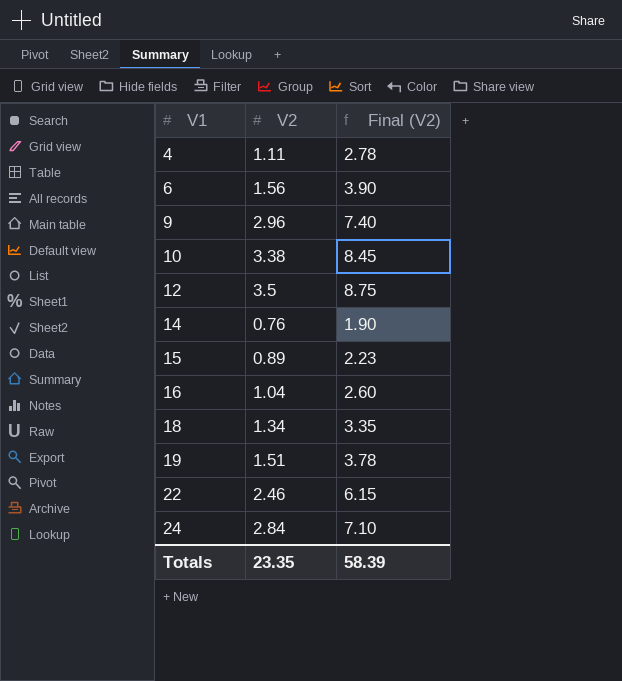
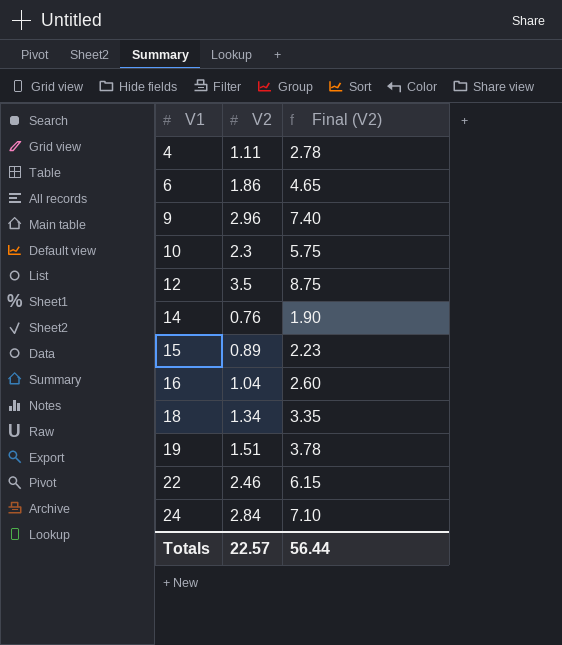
6 | V2: 1.56 -> 1.86
6 | Final (V2): 3.90 -> 4.65
10 | V2: 3.38 -> 2.3
10 | Final (V2): 8.45 -> 5.75
Totals | V2: 23.35 -> 22.57
Totals | Final (V2): 58.39 -> 56.44

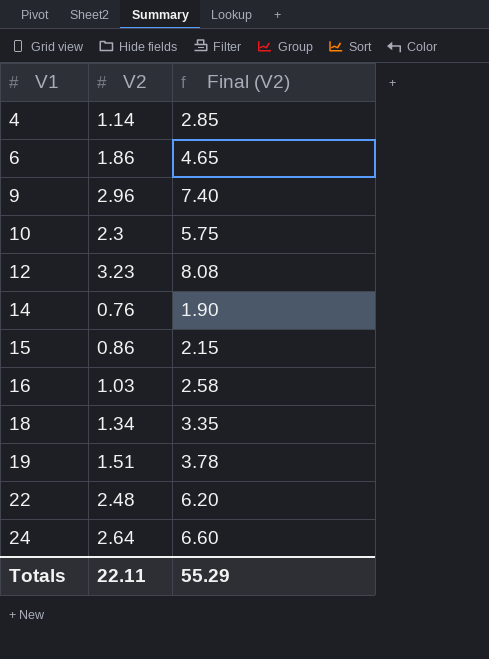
4 | V2: 1.11 -> 1.14
4 | Final (V2): 2.78 -> 2.85
12 | V2: 3.5 -> 3.23
12 | Final (V2): 8.75 -> 8.08
15 | V2: 0.89 -> 0.86
15 | Final (V2): 2.23 -> 2.15
16 | V2: 1.04 -> 1.03
16 | Final (V2): 2.60 -> 2.58
22 | V2: 2.46 -> 2.48
22 | Final (V2): 6.15 -> 6.20
24 | V2: 2.84 -> 2.64
24 | Final (V2): 7.10 -> 6.60
Totals | V2: 22.57 -> 22.11
Totals | Final (V2): 56.44 -> 55.29

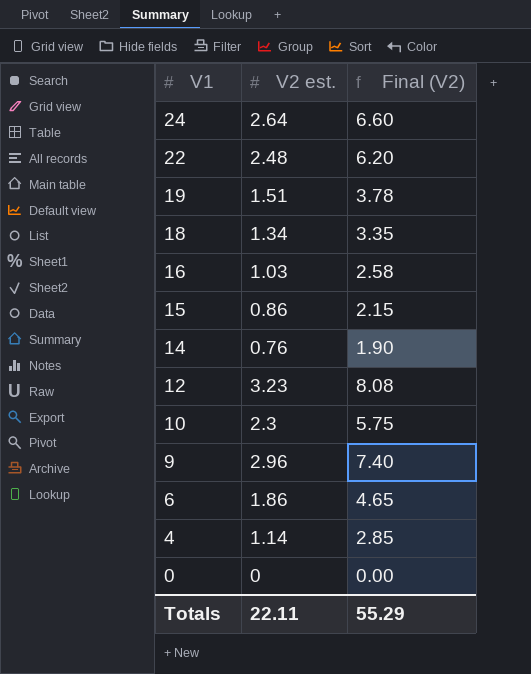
row order: V1 ascending -> V1 descending
column name: V2 -> V2 est.
row 0: none -> 0 | 0.00

